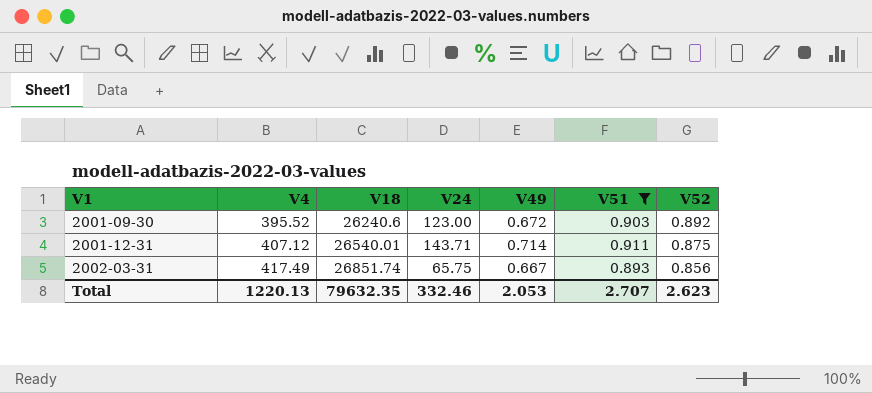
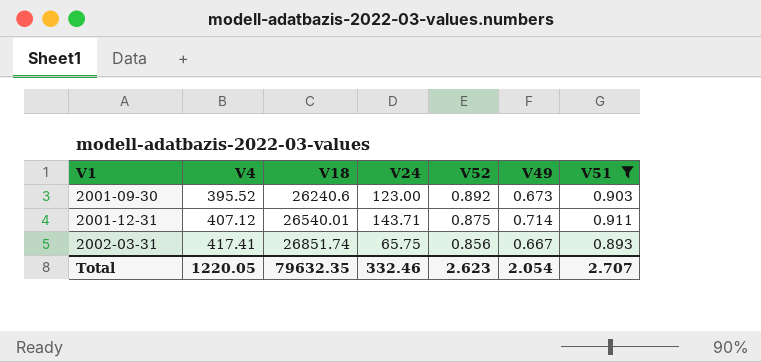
column V52 | position: 7 -> 5
2001-09-30 | V49: 0.672 -> 0.673
2002-03-31 | V4: 417.49 -> 417.41
Total | V4: 1220.13 -> 1220.05
Total | V49: 2.053 -> 2.054

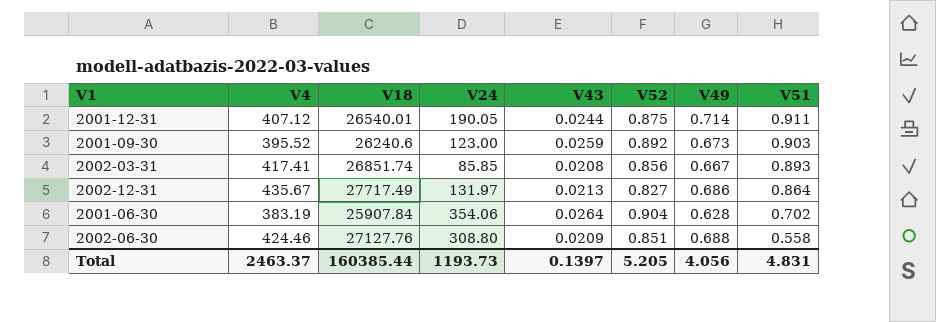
filter: V51 >= 0.893 -> none
row order: V1 ascending -> V51 descending
column V43 | position: none -> 5
2001-12-31 | V24: 143.71 -> 190.05
2002-03-31 | V24: 65.75 -> 85.85
Total | V4: 1220.05 -> 2463.37
Total | V18: 79632.35 -> 160385.44
Total | V24: 332.46 -> 1193.73
Total | V52: 2.623 -> 5.205
Total | V49: 2.054 -> 4.056
Total | V51: 2.707 -> 4.831

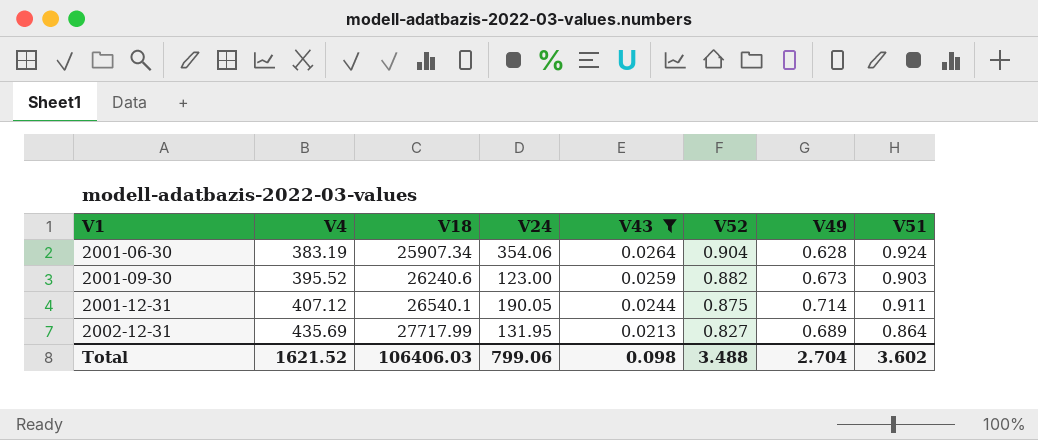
filter: none -> V43 >= 0.0213
row order: V51 descending -> V1 ascending
2001-06-30 | V18: 25907.84 -> 25907.34
2001-06-30 | V51: 0.702 -> 0.924
2001-09-30 | V52: 0.892 -> 0.882
2001-12-31 | V18: 26540.01 -> 26540.1
2002-12-31 | V4: 435.67 -> 435.69
2002-12-31 | V18: 27717.49 -> 27717.99
2002-12-31 | V24: 131.97 -> 131.95
2002-12-31 | V49: 0.686 -> 0.689
Total | V4: 2463.37 -> 1621.52
Total | V18: 160385.44 -> 106406.03
Total | V24: 1193.73 -> 799.06
Total | V43: 0.1397 -> 0.098
Total | V52: 5.205 -> 3.488
Total | V49: 4.056 -> 2.704
Total | V51: 4.831 -> 3.602

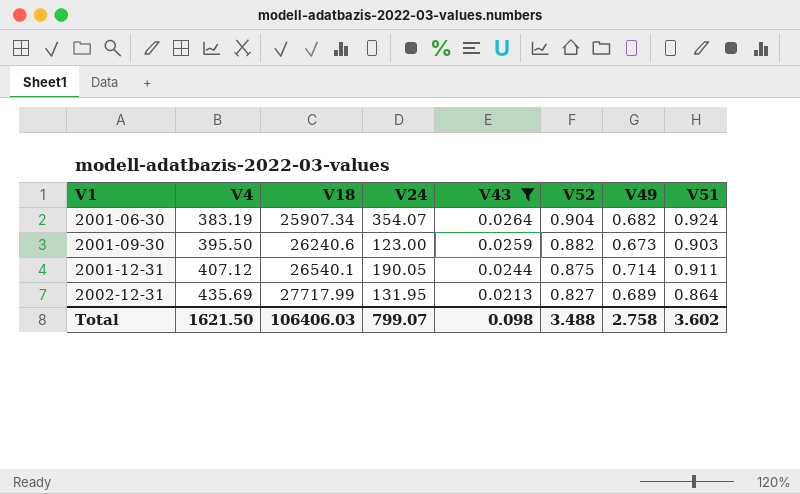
2001-06-30 | V24: 354.06 -> 354.07
2001-06-30 | V49: 0.628 -> 0.682
2001-09-30 | V4: 395.52 -> 395.50
Total | V4: 1621.52 -> 1621.50
Total | V24: 799.06 -> 799.07
Total | V49: 2.704 -> 2.758

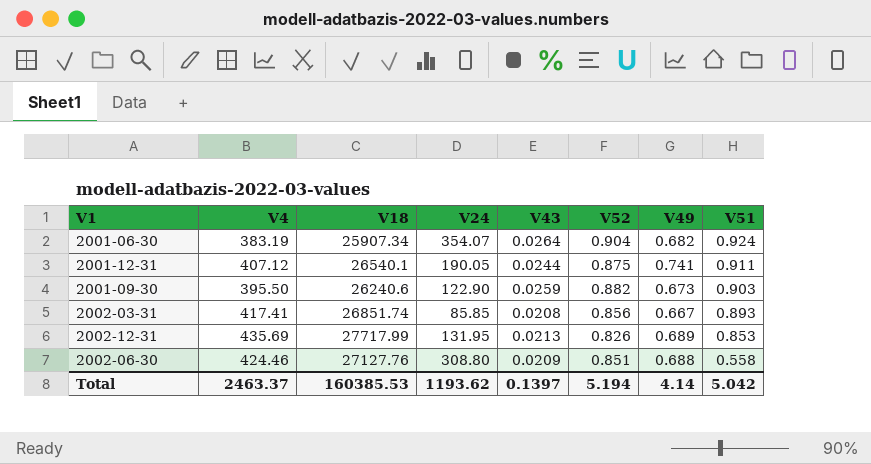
filter: V43 >= 0.0213 -> none
row order: V1 ascending -> V51 descending
2001-12-31 | V49: 0.714 -> 0.741
2001-09-30 | V24: 123.00 -> 122.90
2002-12-31 | V52: 0.827 -> 0.826
2002-12-31 | V51: 0.864 -> 0.853
Total | V4: 1621.50 -> 2463.37
Total | V18: 106406.03 -> 160385.53
Total | V24: 799.07 -> 1193.62
Total | V43: 0.098 -> 0.1397
Total | V52: 3.488 -> 5.194
Total | V49: 2.758 -> 4.14
Total | V51: 3.602 -> 5.042

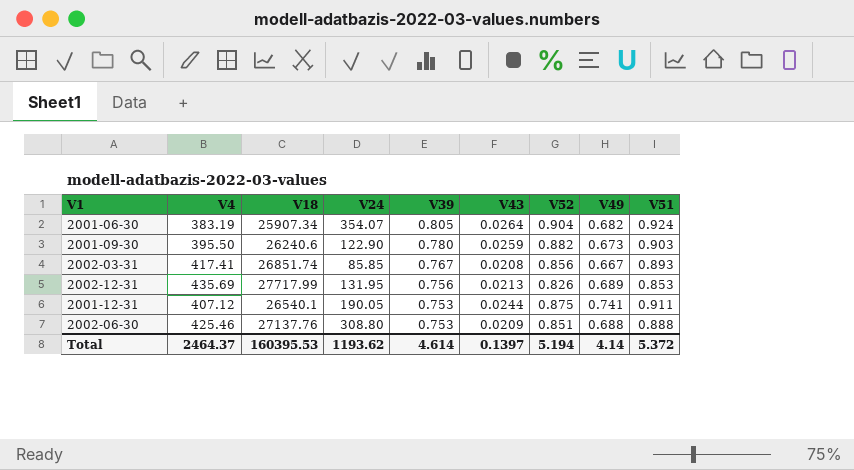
row order: V51 descending -> V39 descending
column V39 | position: none -> 5
2002-06-30 | V4: 424.46 -> 425.46
2002-06-30 | V18: 27127.76 -> 27137.76
2002-06-30 | V51: 0.558 -> 0.888
Total | V4: 2463.37 -> 2464.37
Total | V18: 160385.53 -> 160395.53
Total | V51: 5.042 -> 5.372

